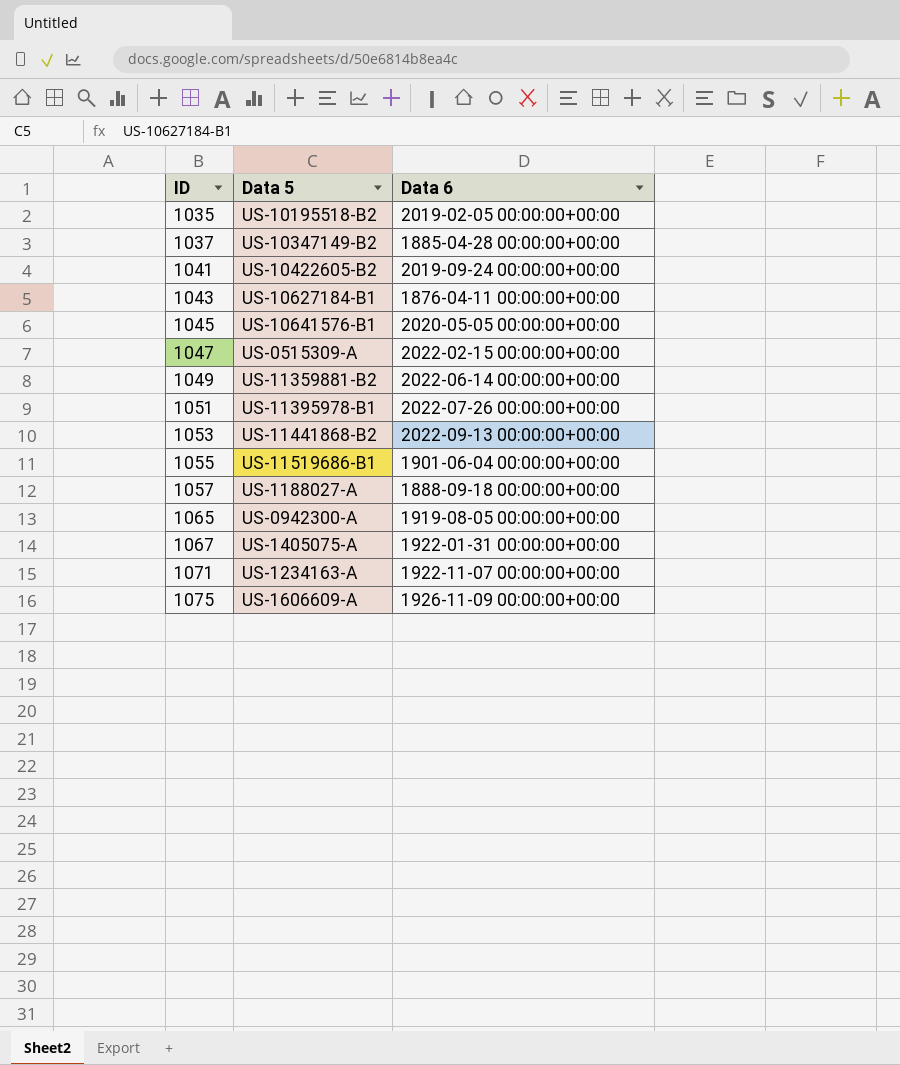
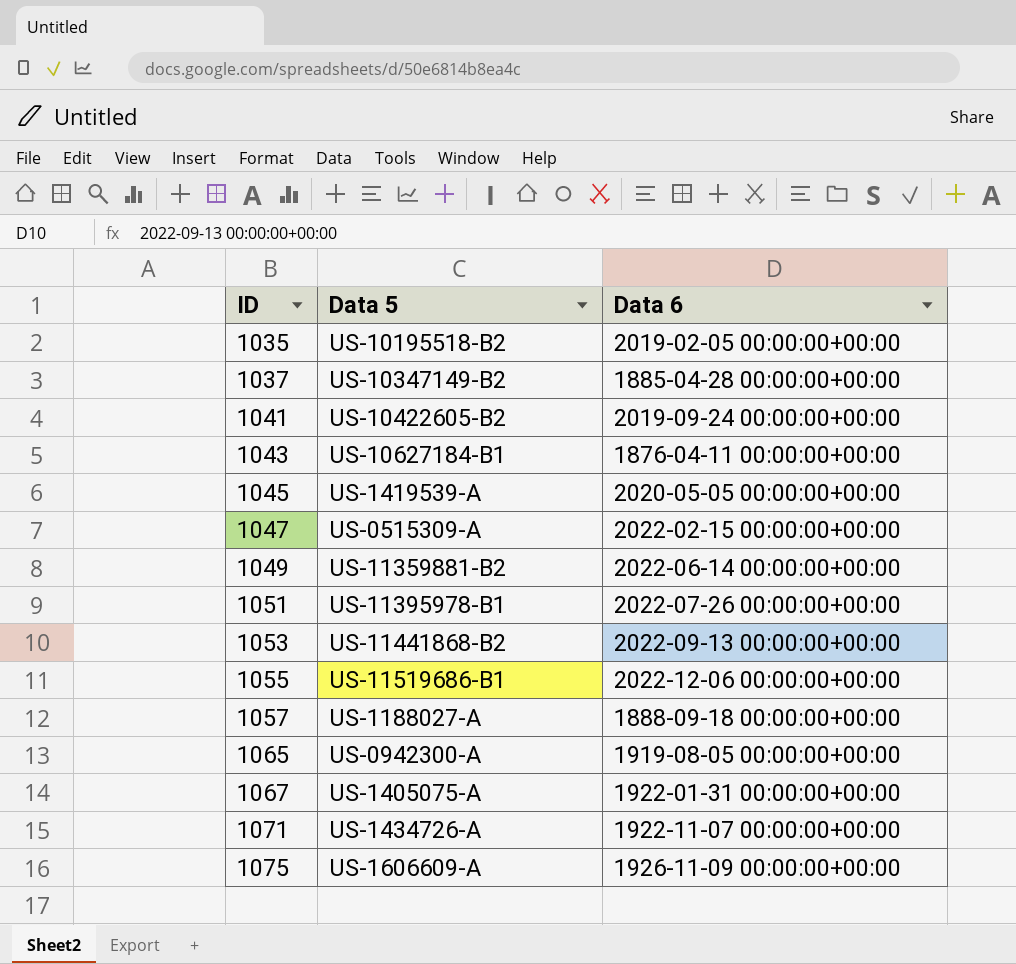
1045 | Data 5: US-10641576-B1 -> US-1419539-A
1055 | Data 6: 1901-06-04 00:00:00+00:00 -> 2022-12-06 00:00:00+00:00
1071 | Data 5: US-1234163-A -> US-1434726-A

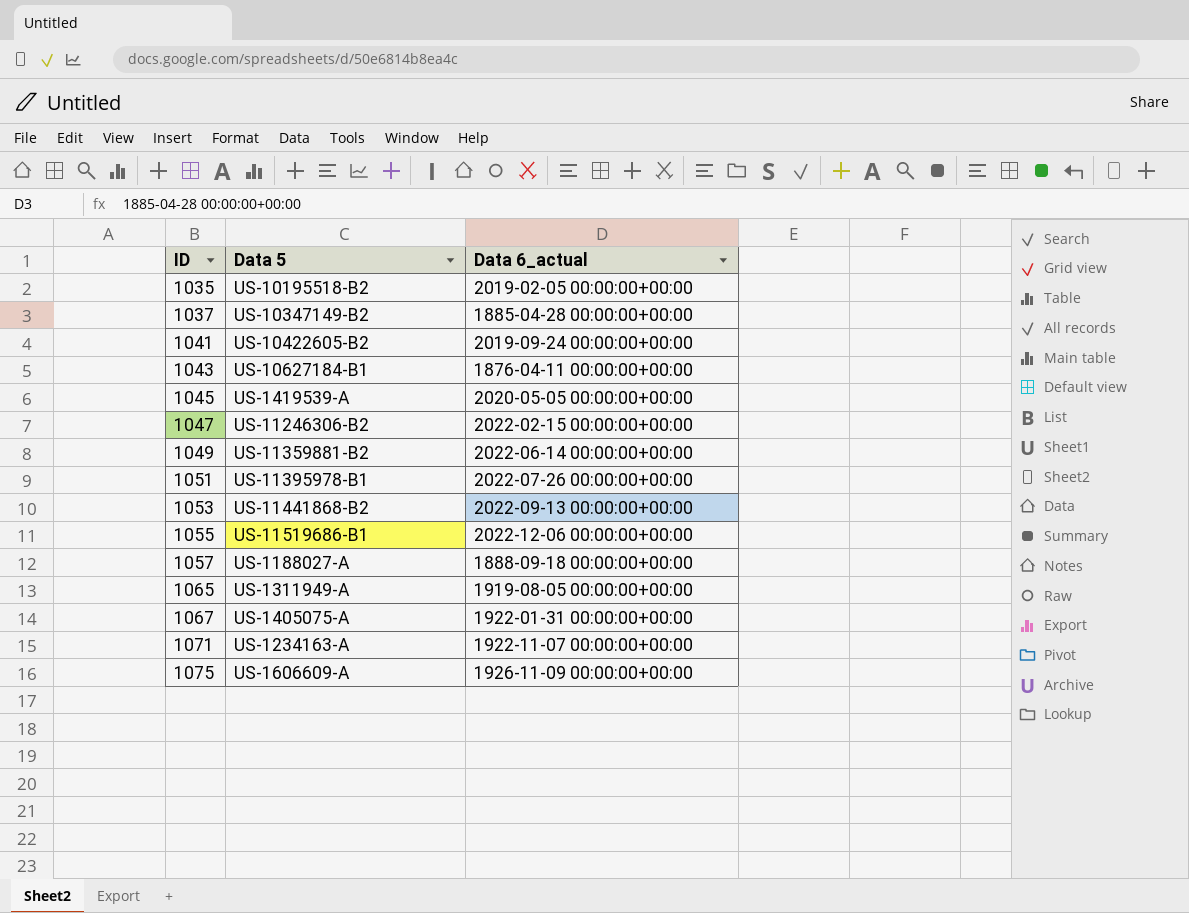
column name: Data 6 -> Data 6_actual
1047 | Data 5: US-0515309-A -> US-11246306-B2
1065 | Data 5: US-0942300-A -> US-1311949-A
1071 | Data 5: US-1434726-A -> US-1234163-A

